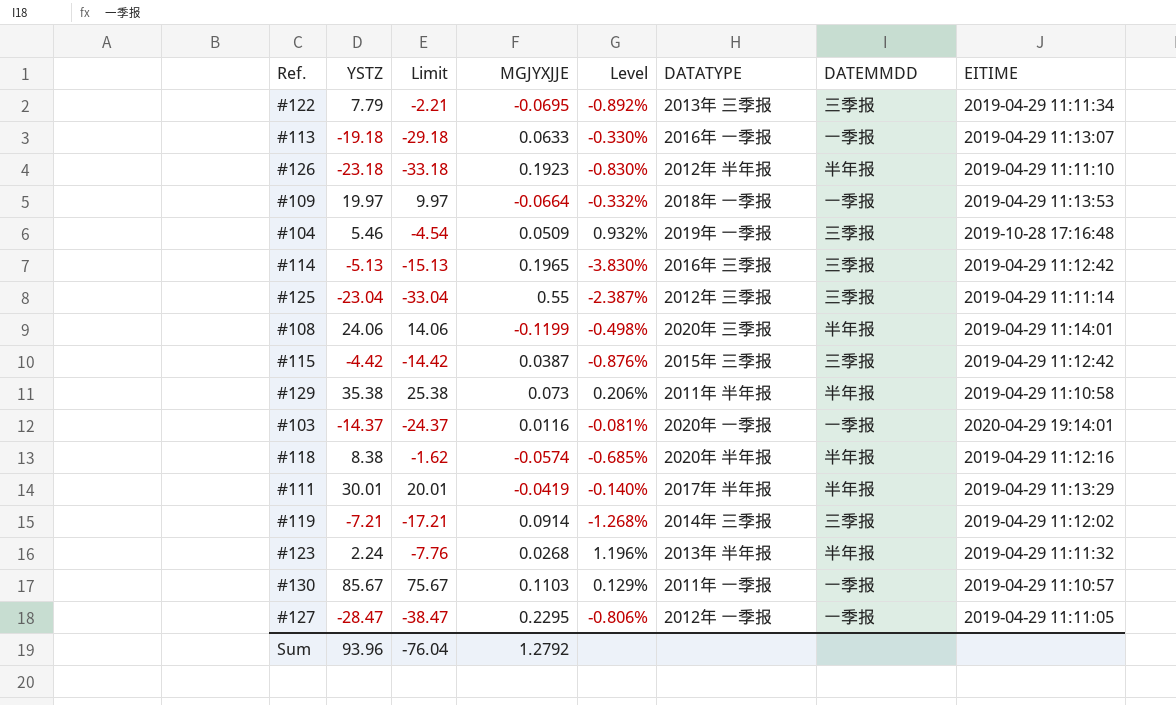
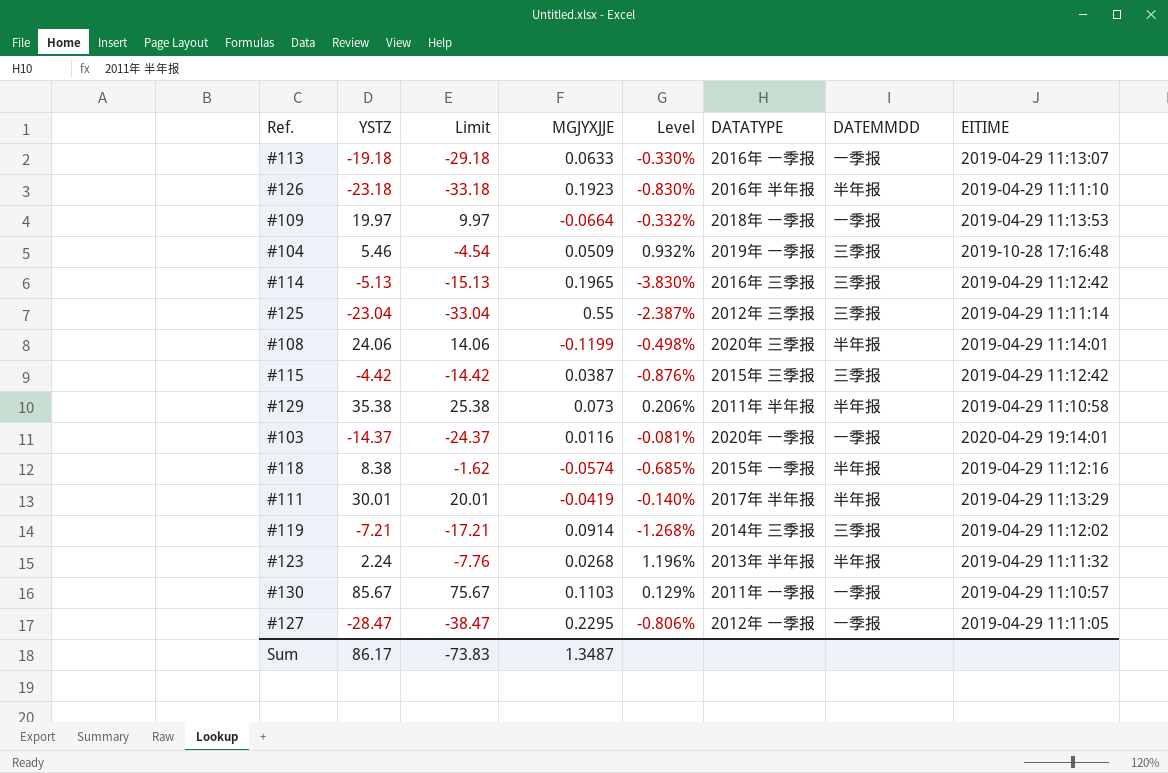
row #122: 7.79 | -2.21 | -0.0695 | -0.892% | 2013年 三季报 | 三季报 | 2019-04-29 11:11:34 -> none
#126 | DATATYPE: 2012年 半年报 -> 2016年 半年报
#118 | DATATYPE: 2020年 半年报 -> 2015年 一季报
Sum | YSTZ: 93.96 -> 86.17
Sum | Limit: -76.04 -> -73.83
Sum | MGJYXJJE: 1.2792 -> 1.3487

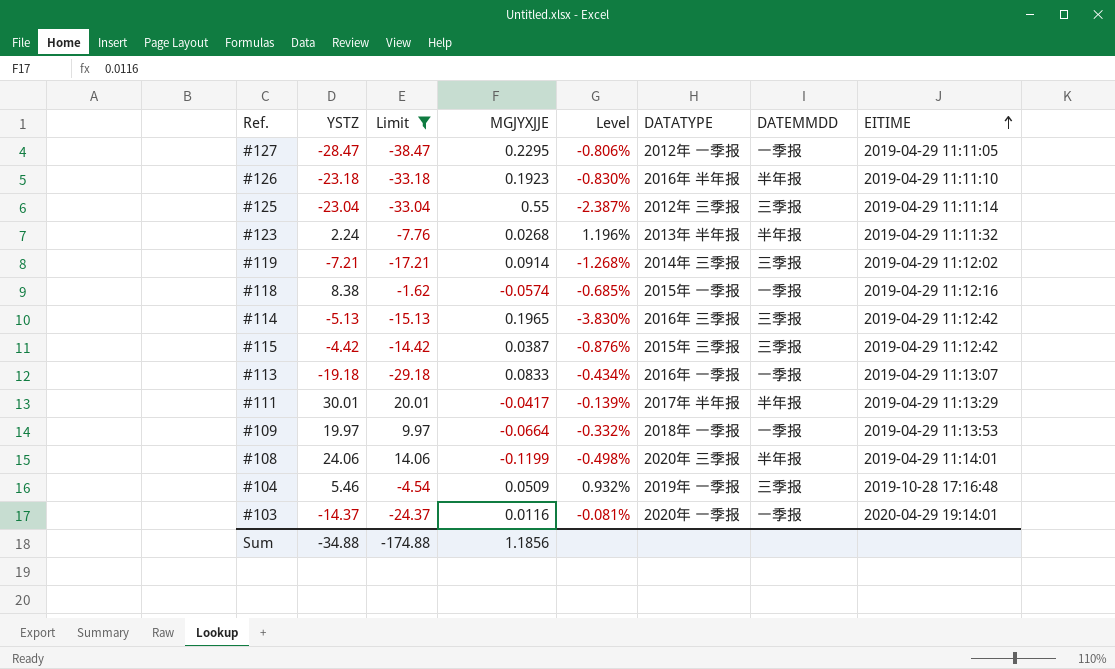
filter: none -> Limit <= 20.01
row order: none -> EITIME ascending
#118 | DATEMMDD: 半年报 -> 一季报
#113 | MGJYXJJE: 0.0633 -> 0.0833
#113 | Level: -0.330% -> -0.434%
#111 | MGJYXJJE: -0.0419 -> -0.0417
#111 | Level: -0.140% -> -0.139%
Sum | YSTZ: 86.17 -> -34.88
Sum | Limit: -73.83 -> -174.88
Sum | MGJYXJJE: 1.3487 -> 1.1856

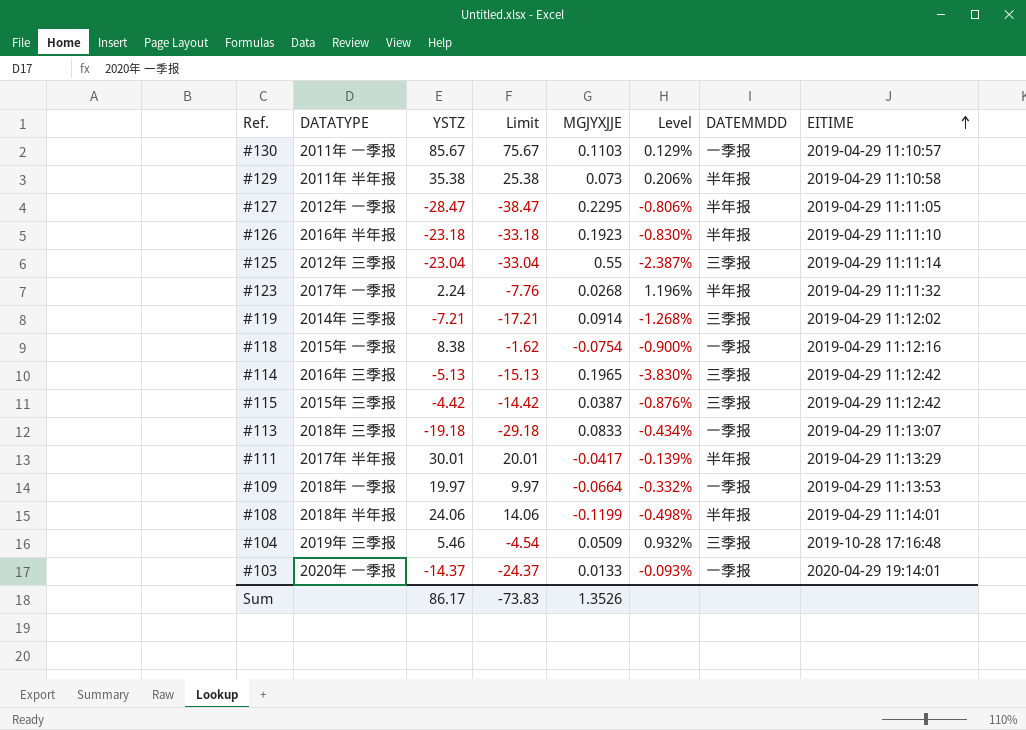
filter: Limit <= 20.01 -> none
column DATATYPE | position: 6 -> 2
#127 | DATEMMDD: 一季报 -> 半年报
#123 | DATATYPE: 2013年 半年报 -> 2017年 一季报
#118 | MGJYXJJE: -0.0574 -> -0.0754
#118 | Level: -0.685% -> -0.900%
#113 | DATATYPE: 2016年 一季报 -> 2018年 三季报
#108 | DATATYPE: 2020年 三季报 -> 2018年 半年报
#104 | DATATYPE: 2019年 一季报 -> 2019年 三季报
#103 | MGJYXJJE: 0.0116 -> 0.0133
#103 | Level: -0.081% -> -0.093%
Sum | YSTZ: -34.88 -> 86.17
Sum | Limit: -174.88 -> -73.83
Sum | MGJYXJJE: 1.1856 -> 1.3526

